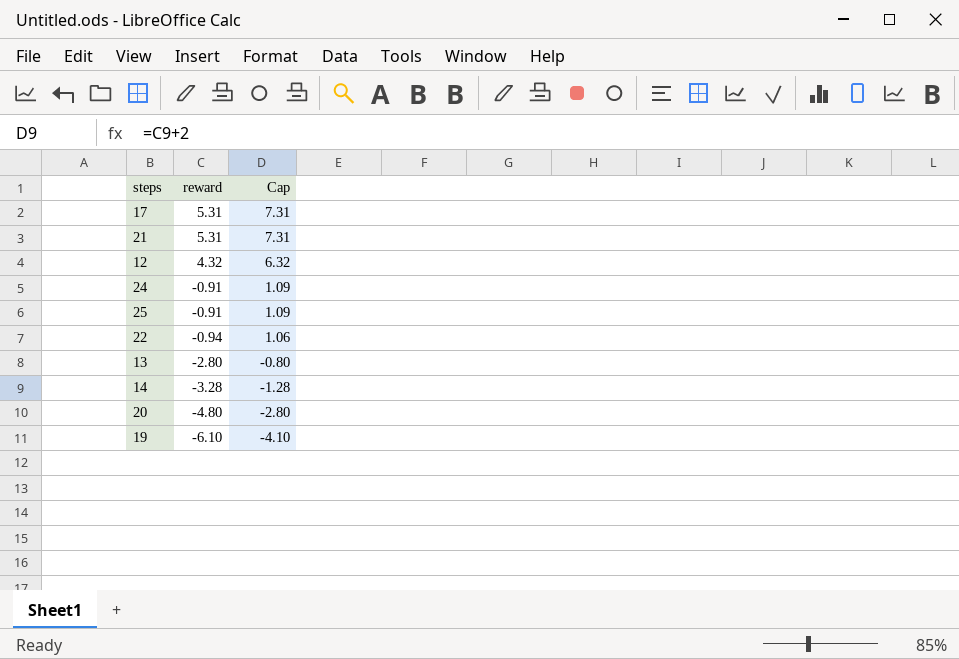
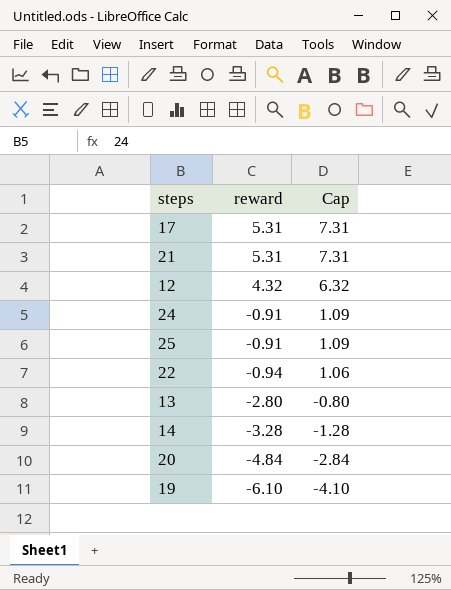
20 | reward: -4.80 -> -4.84
20 | Cap: -2.80 -> -2.84

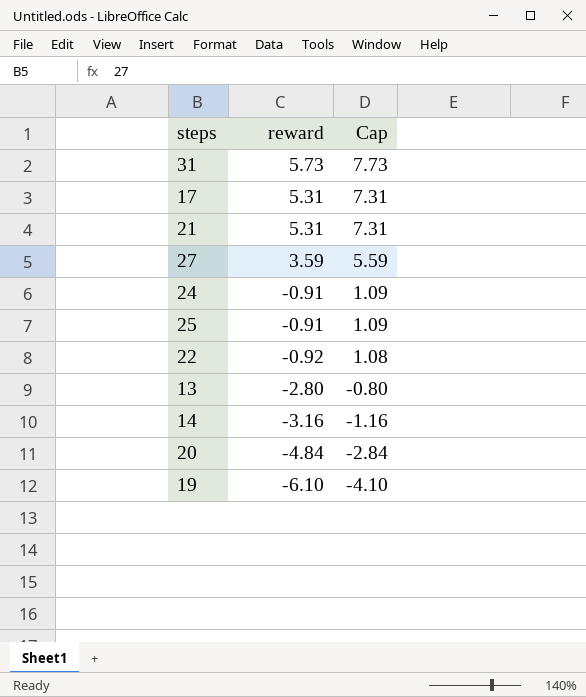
row 12: 4.32 | 6.32 -> none
row 31: none -> 5.73 | 7.73
row 27: none -> 3.59 | 5.59
22 | reward: -0.94 -> -0.92
22 | Cap: 1.06 -> 1.08
14 | reward: -3.28 -> -3.16
14 | Cap: -1.28 -> -1.16

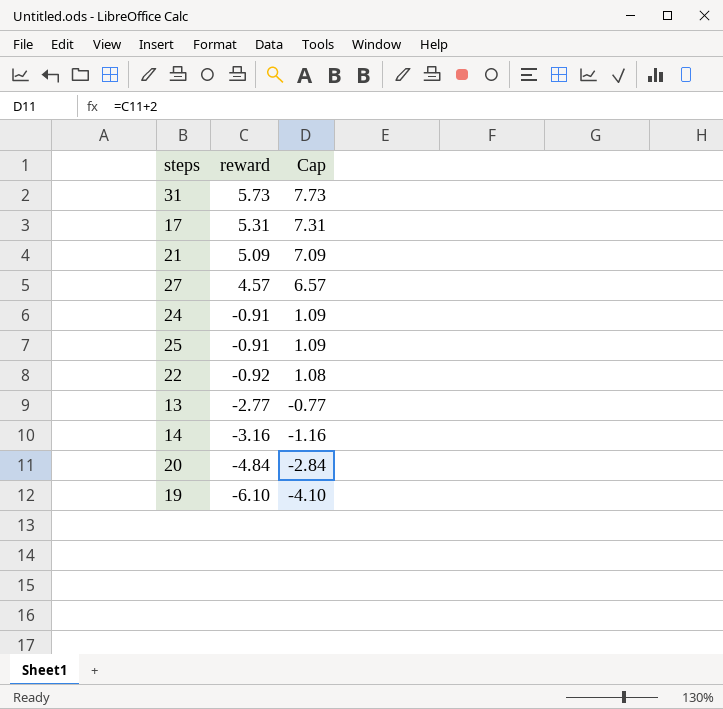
21 | reward: 5.31 -> 5.09
21 | Cap: 7.31 -> 7.09
27 | reward: 3.59 -> 4.57
27 | Cap: 5.59 -> 6.57
13 | reward: -2.80 -> -2.77
13 | Cap: -0.80 -> -0.77

